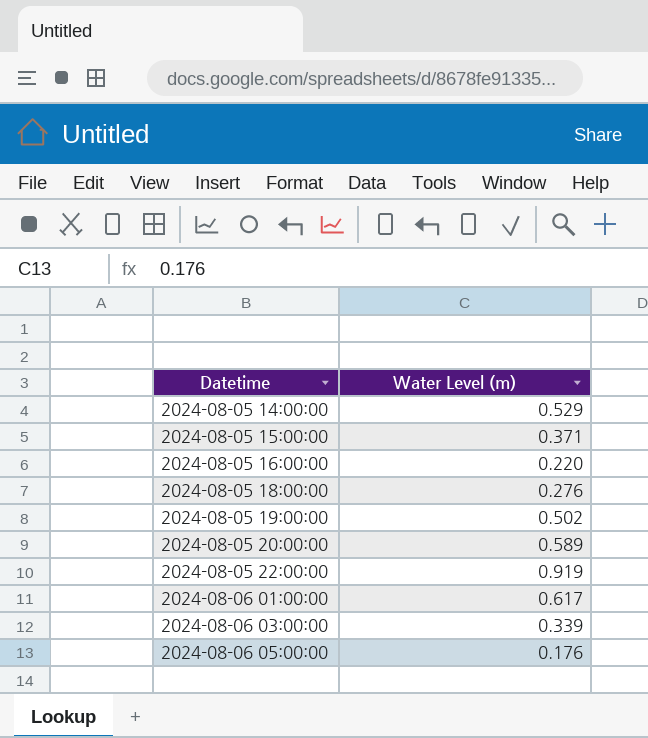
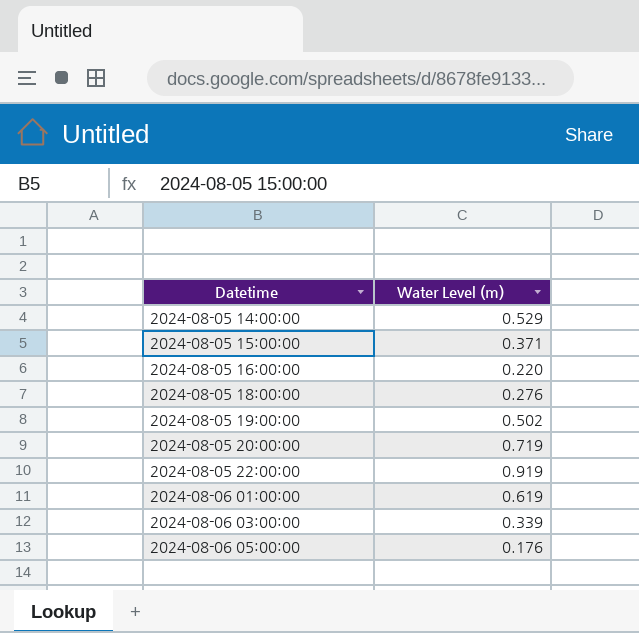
2024-08-05 20:00:00 | Water Level (m): 0.589 -> 0.719
2024-08-06 01:00:00 | Water Level (m): 0.617 -> 0.619

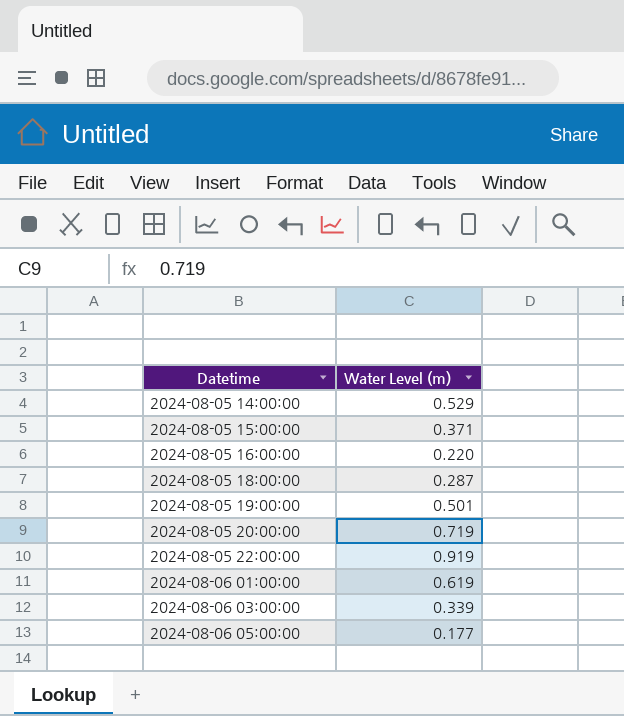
2024-08-05 18:00:00 | Water Level (m): 0.276 -> 0.287
2024-08-05 19:00:00 | Water Level (m): 0.502 -> 0.501
2024-08-06 05:00:00 | Water Level (m): 0.176 -> 0.177

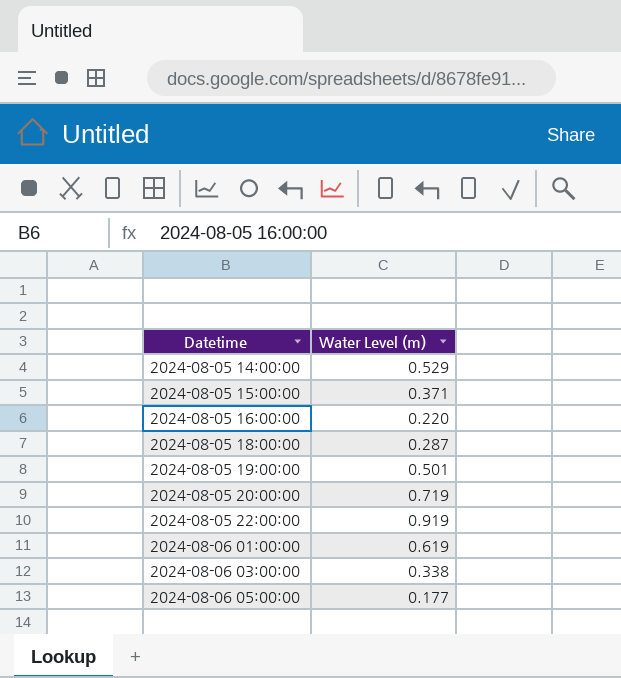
2024-08-06 03:00:00 | Water Level (m): 0.339 -> 0.338

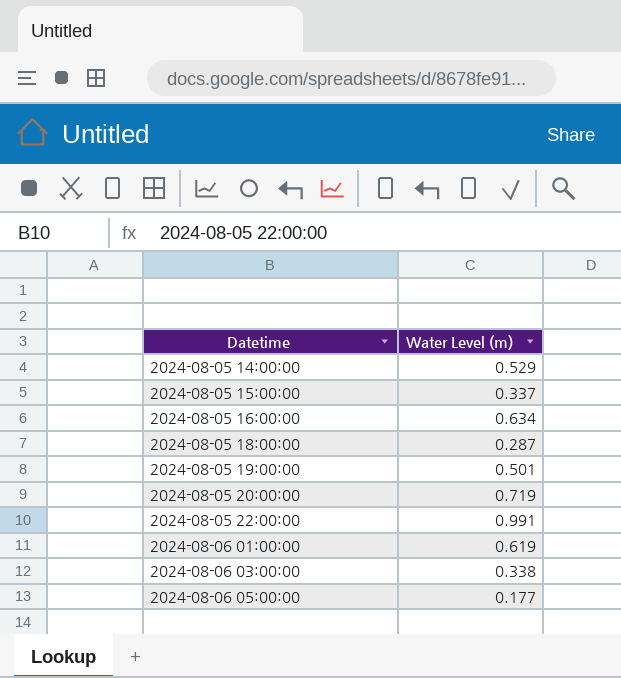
2024-08-05 15:00:00 | Water Level (m): 0.371 -> 0.337
2024-08-05 16:00:00 | Water Level (m): 0.220 -> 0.634
2024-08-05 22:00:00 | Water Level (m): 0.919 -> 0.991

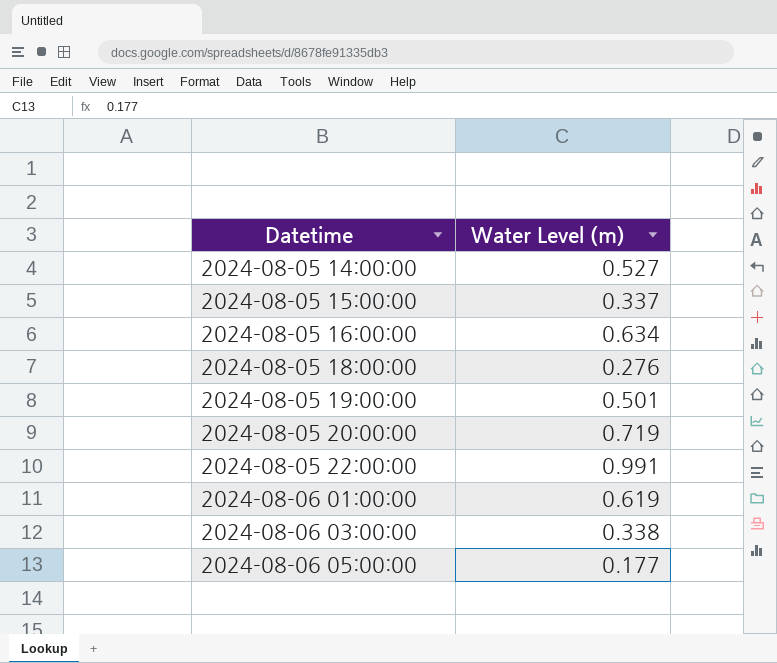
2024-08-05 14:00:00 | Water Level (m): 0.529 -> 0.527
2024-08-05 18:00:00 | Water Level (m): 0.287 -> 0.276

